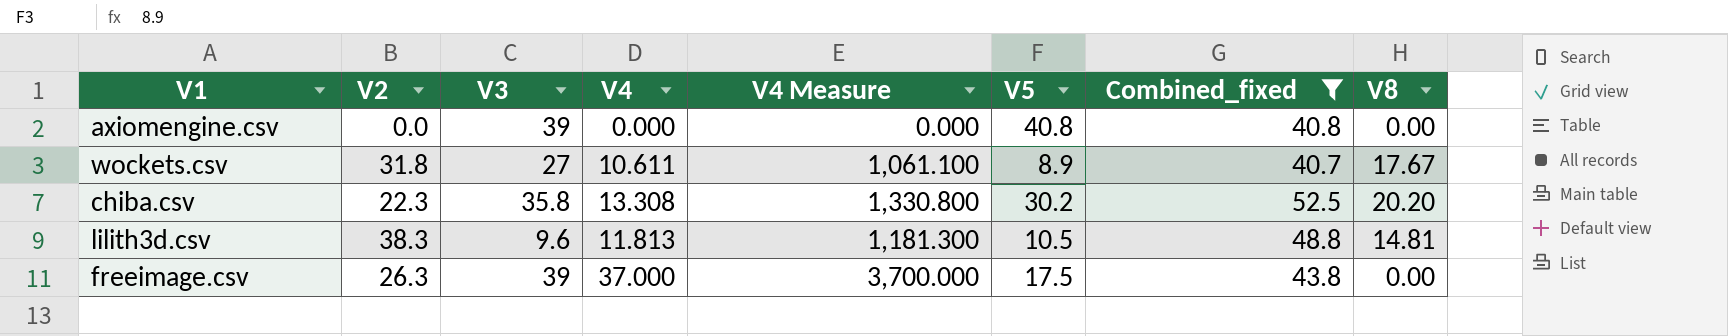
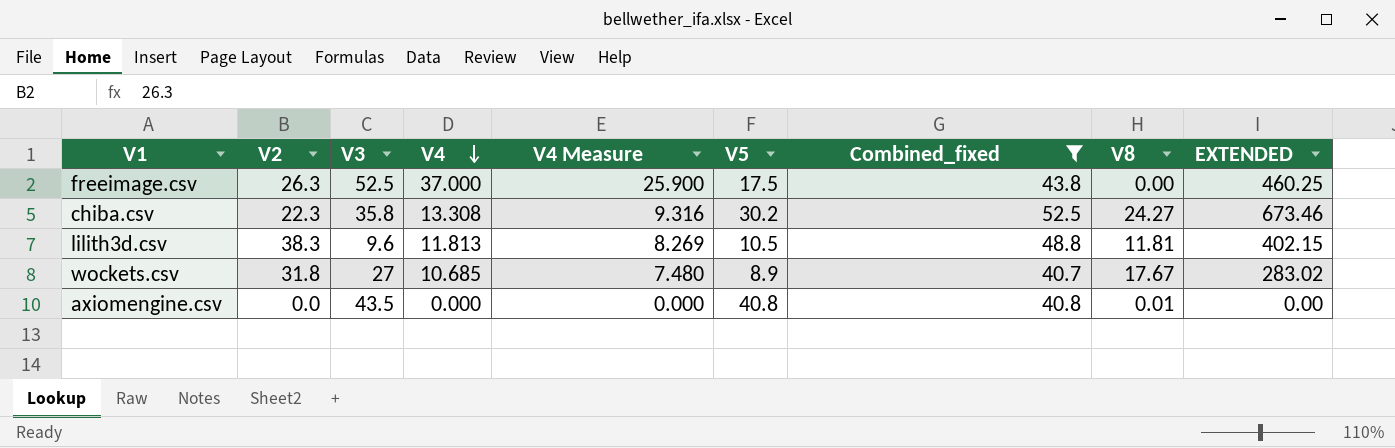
row order: none -> V4 descending
column V4 Measure | formula: [V4] * 100 -> [V4] * 0.7
column EXTENDED | formula: none -> [V2] * [V5]
freeimage.csv | V3: 39 -> 52.5
chiba.csv | V8: 20.20 -> 24.27
lilith3d.csv | V8: 14.81 -> 11.81
wockets.csv | V4: 10.611 -> 10.685
axiomengine.csv | V3: 39 -> 43.5
axiomengine.csv | V8: 0.00 -> 0.01

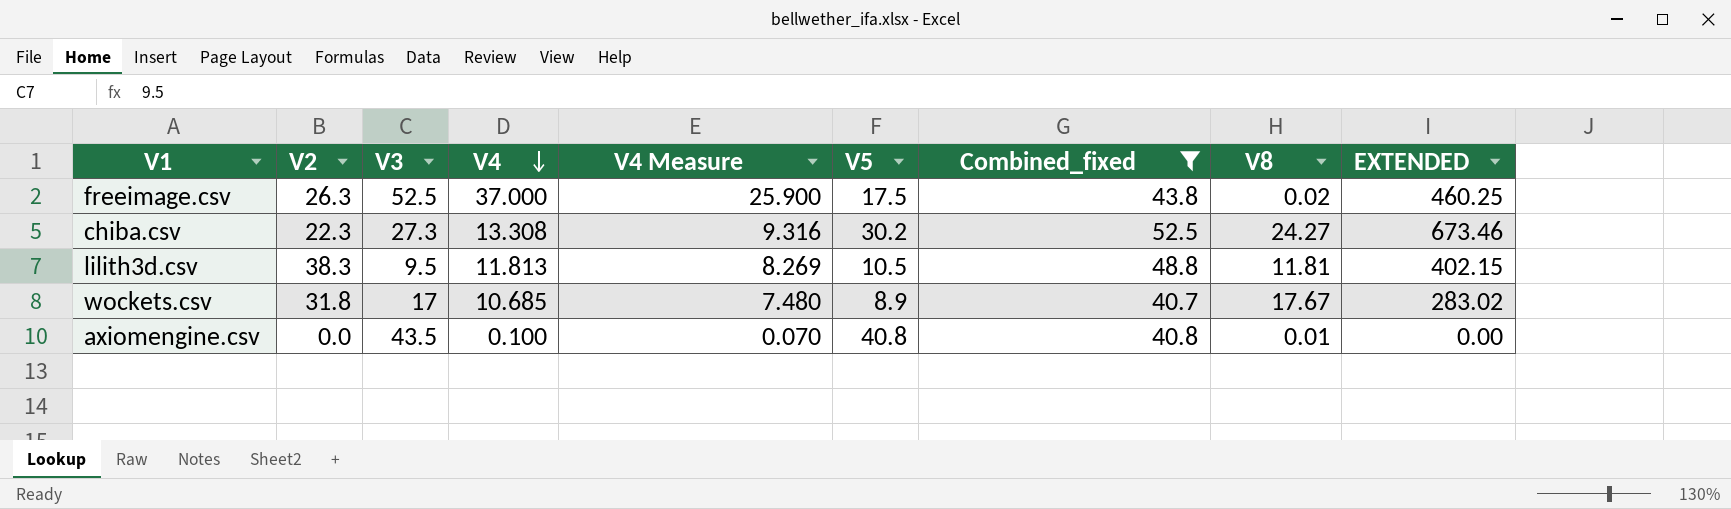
freeimage.csv | V8: 0.00 -> 0.02
chiba.csv | V3: 35.8 -> 27.3
lilith3d.csv | V3: 9.6 -> 9.5
wockets.csv | V3: 27 -> 17
axiomengine.csv | V4: 0.000 -> 0.100
axiomengine.csv | V4 Measure: 0.000 -> 0.070

